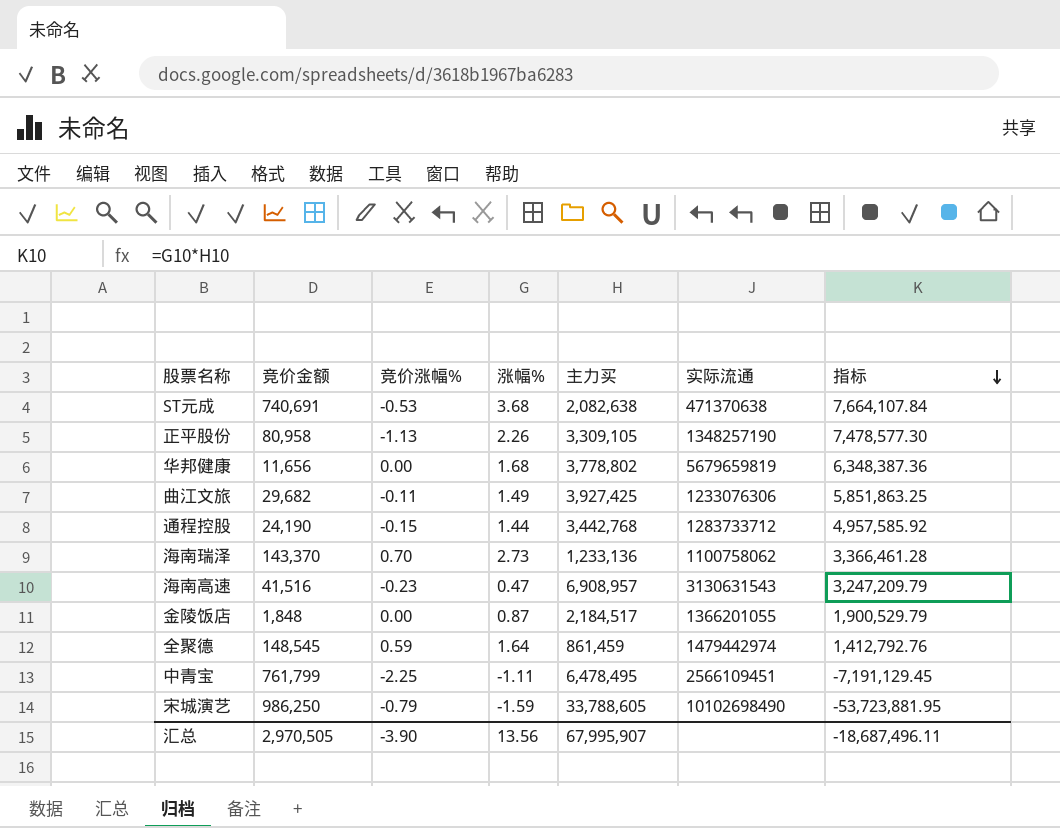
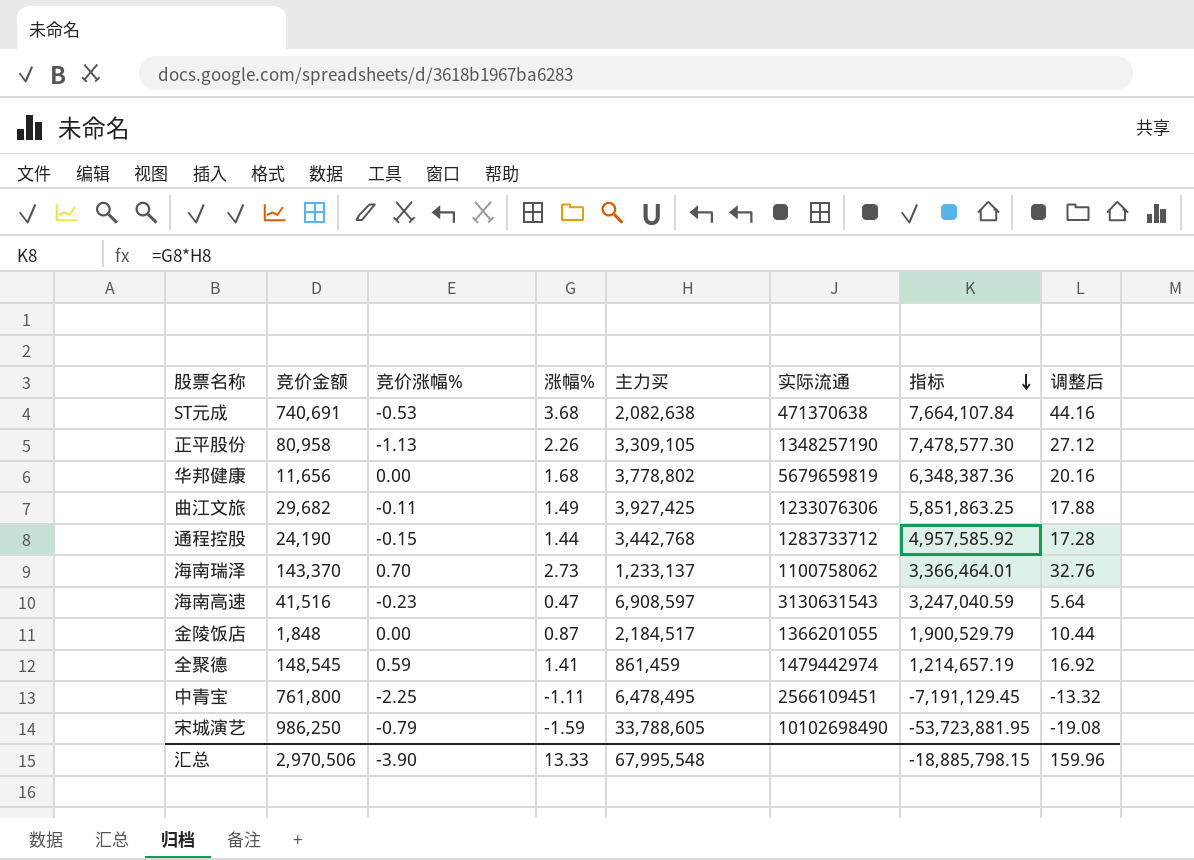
column 调整后 | formula: none -> [涨幅%] * 12
海南瑞泽 | 主力买: 1,233,136 -> 1,233,137
海南瑞泽 | 指标: 3,366,461.28 -> 3,366,464.01
海南高速 | 主力买: 6,908,957 -> 6,908,597
海南高速 | 指标: 3,247,209.79 -> 3,247,040.59
全聚德 | 涨幅%: 1.64 -> 1.41
全聚德 | 指标: 1,412,792.76 -> 1,214,657.19
中青宝 | 竞价金额: 761,799 -> 761,800
汇总 | 竞价金额: 2,970,505 -> 2,970,506
汇总 | 涨幅%: 13.56 -> 13.33
汇总 | 主力买: 67,995,907 -> 67,995,548
汇总 | 指标: -18,687,496.11 -> -18,885,798.15

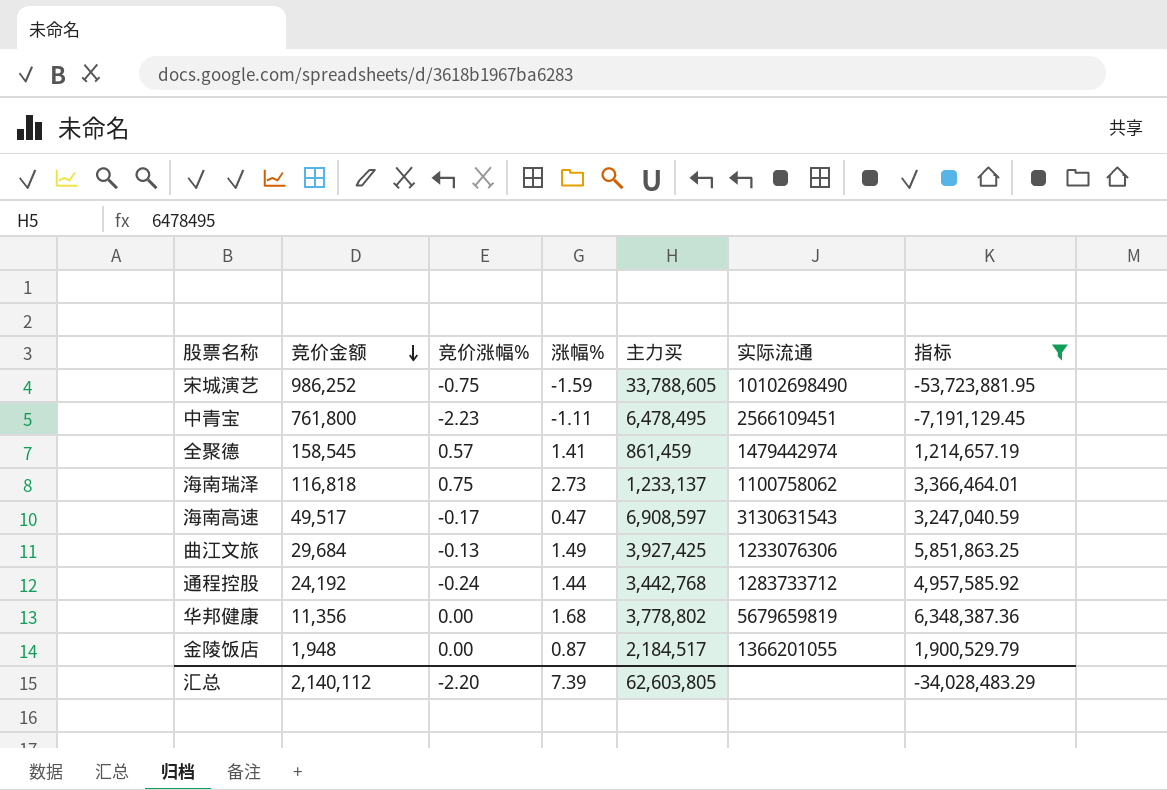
filter: none -> 指标 <= 6,348,387.36
row order: 指标 descending -> 竞价金额 descending
column 调整后 | formula: [涨幅%] * 12 -> none
宋城演艺 | 竞价金额: 986,250 -> 986,252
宋城演艺 | 竞价涨幅%: -0.79 -> -0.75
中青宝 | 竞价涨幅%: -2.25 -> -2.23
全聚德 | 竞价金额: 148,545 -> 158,545
全聚德 | 竞价涨幅%: 0.59 -> 0.57
海南瑞泽 | 竞价金额: 143,370 -> 116,818
海南瑞泽 | 竞价涨幅%: 0.70 -> 0.75
海南高速 | 竞价金额: 41,516 -> 49,517
海南高速 | 竞价涨幅%: -0.23 -> -0.17
曲江文旅 | 竞价金额: 29,682 -> 29,684
曲江文旅 | 竞价涨幅%: -0.11 -> -0.13
通程控股 | 竞价金额: 24,190 -> 24,192
通程控股 | 竞价涨幅%: -0.15 -> -0.24
华邦健康 | 竞价金额: 11,656 -> 11,356
金陵饭店 | 竞价金额: 1,848 -> 1,948
汇总 | 竞价金额: 2,970,506 -> 2,140,112
汇总 | 竞价涨幅%: -3.90 -> -2.20
汇总 | 涨幅%: 13.33 -> 7.39
汇总 | 主力买: 67,995,548 -> 62,603,805
汇总 | 指标: -18,885,798.15 -> -34,028,483.29

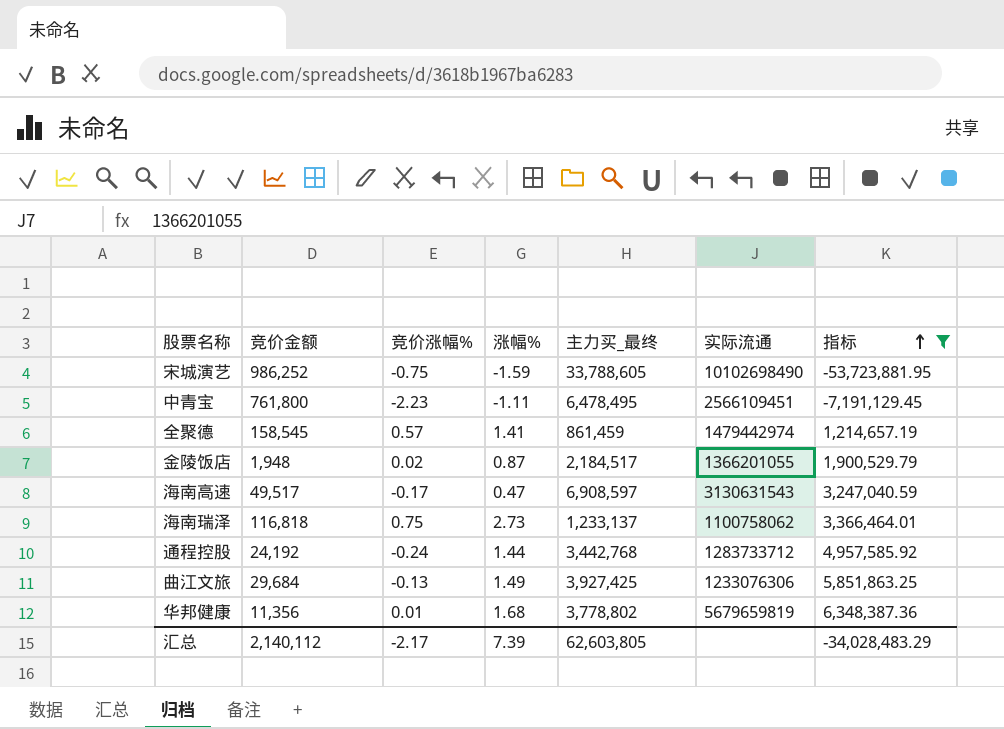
row order: 竞价金额 descending -> 指标 ascending
column name: 主力买 -> 主力买_最终
金陵饭店 | 竞价涨幅%: 0.00 -> 0.02
华邦健康 | 竞价涨幅%: 0.00 -> 0.01
汇总 | 竞价涨幅%: -2.20 -> -2.17

